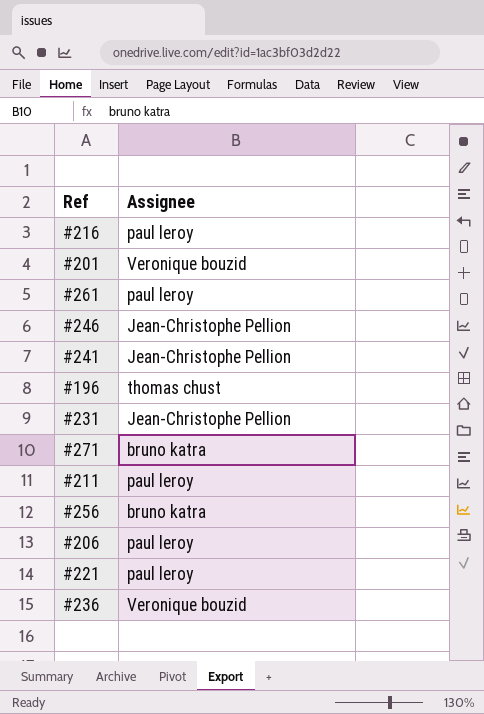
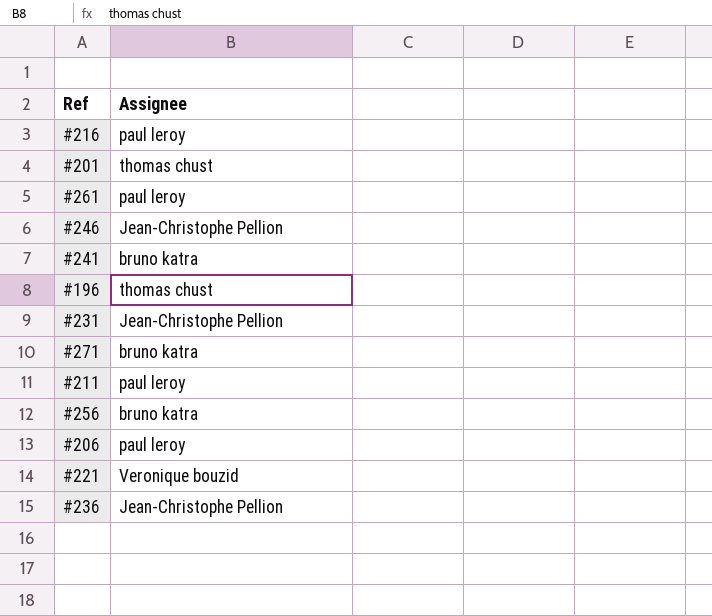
#201 | Assignee: Veronique bouzid -> thomas chust
#241 | Assignee: Jean-Christophe Pellion -> bruno katra
#221 | Assignee: paul leroy -> Veronique bouzid
#236 | Assignee: Veronique bouzid -> Jean-Christophe Pellion

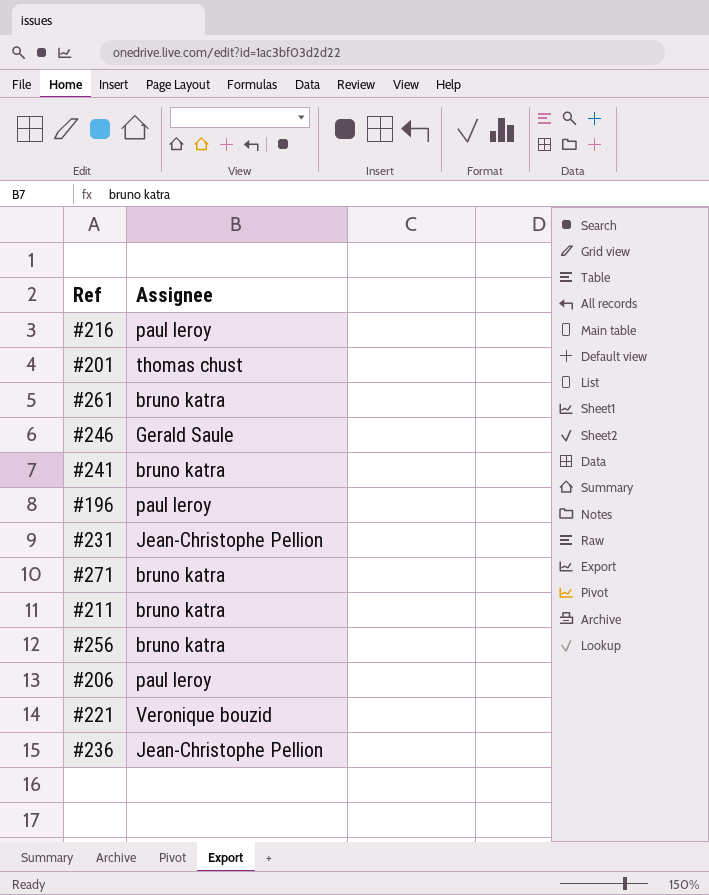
#261 | Assignee: paul leroy -> bruno katra
#246 | Assignee: Jean-Christophe Pellion -> Gerald Saule
#196 | Assignee: thomas chust -> paul leroy
#211 | Assignee: paul leroy -> bruno katra

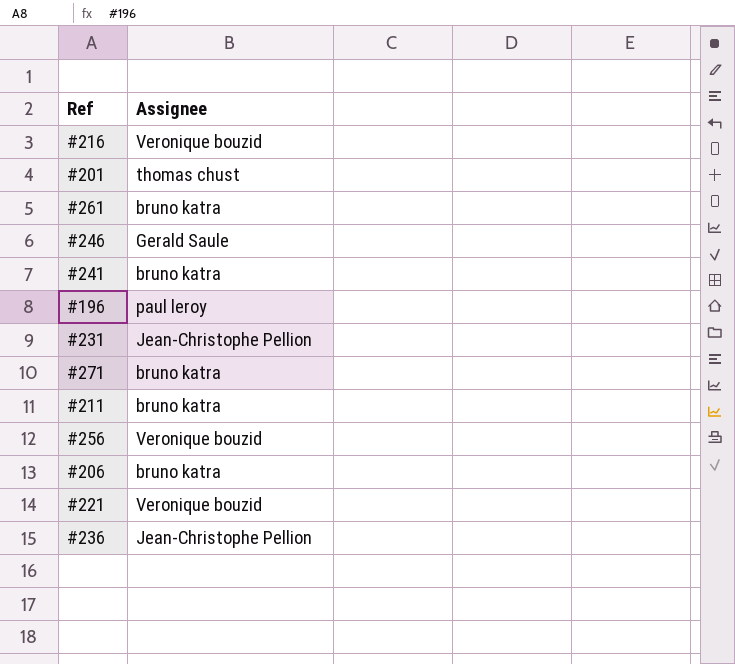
#216 | Assignee: paul leroy -> Veronique bouzid
#256 | Assignee: bruno katra -> Veronique bouzid
#206 | Assignee: paul leroy -> bruno katra

